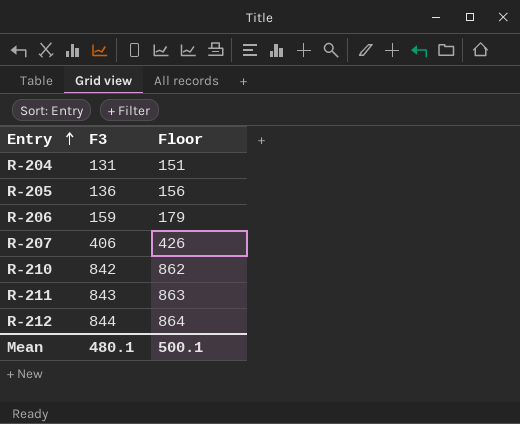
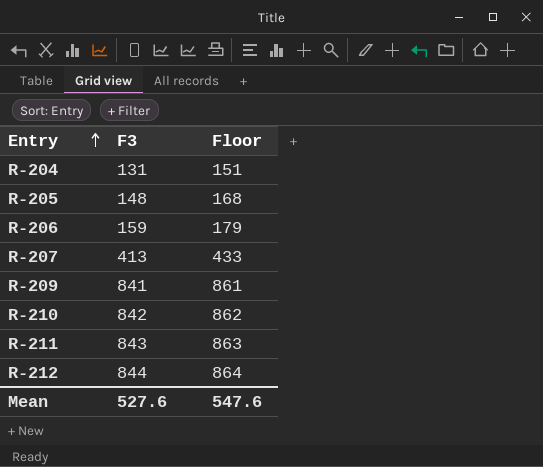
R-205 | F3: 136 -> 148
R-205 | Floor: 156 -> 168
R-207 | F3: 406 -> 413
R-207 | Floor: 426 -> 433
row R-209: none -> 841 | 861
Mean | F3: 480.1 -> 527.6
Mean | Floor: 500.1 -> 547.6

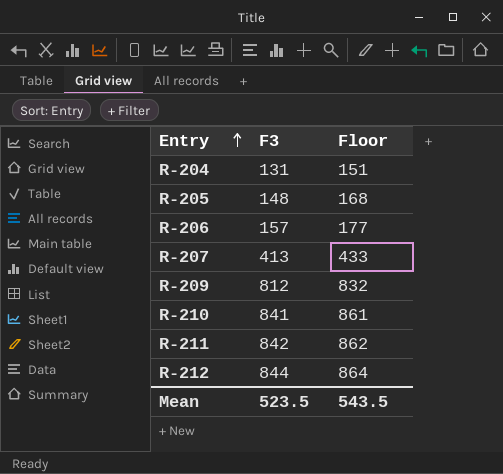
R-206 | F3: 159 -> 157
R-206 | Floor: 179 -> 177
R-209 | F3: 841 -> 812
R-209 | Floor: 861 -> 832
R-210 | F3: 842 -> 841
R-210 | Floor: 862 -> 861
R-211 | F3: 843 -> 842
R-211 | Floor: 863 -> 862
Mean | F3: 527.6 -> 523.5
Mean | Floor: 547.6 -> 543.5

